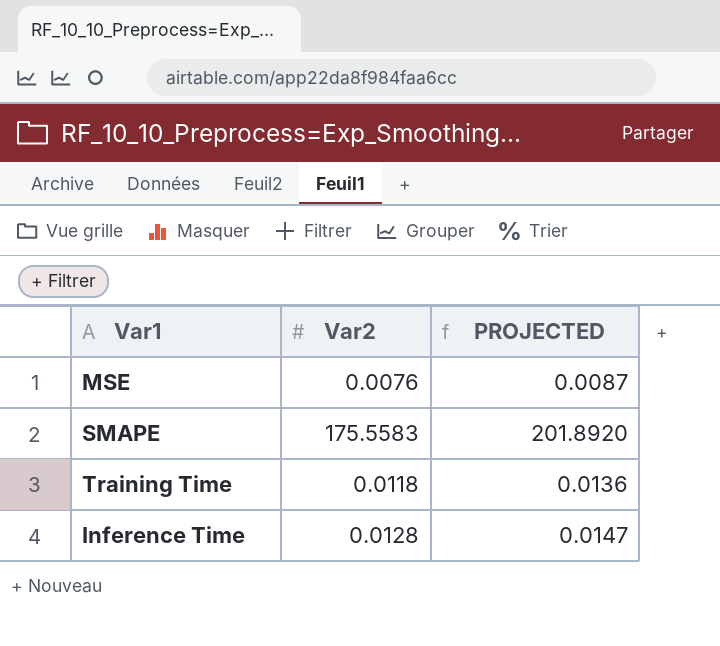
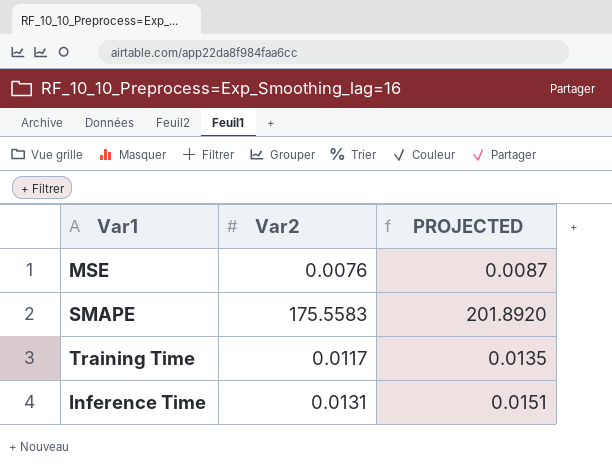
Training Time | Var2: 0.0118 -> 0.0117
Training Time | PROJECTED: 0.0136 -> 0.0135
Inference Time | Var2: 0.0128 -> 0.0131
Inference Time | PROJECTED: 0.0147 -> 0.0151

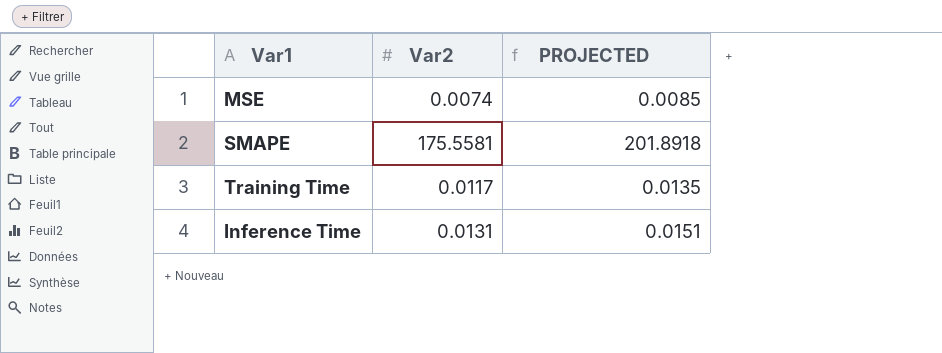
MSE | Var2: 0.0076 -> 0.0074
MSE | PROJECTED: 0.0087 -> 0.0085
SMAPE | Var2: 175.5583 -> 175.5581
SMAPE | PROJECTED: 201.8920 -> 201.8918

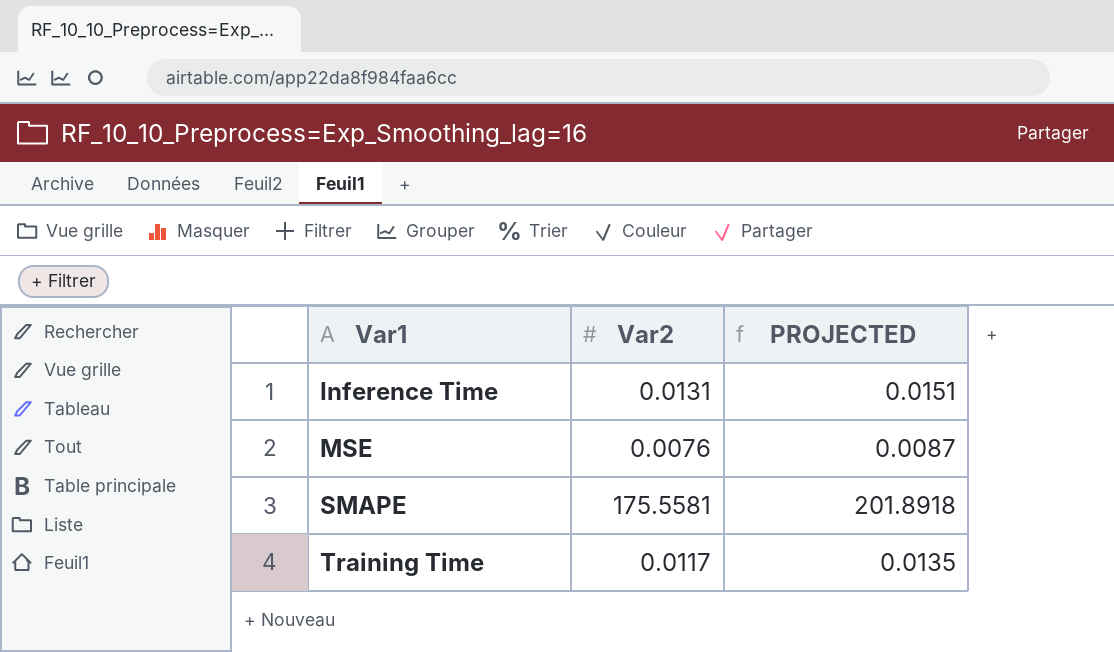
row order: none -> Var1 ascending
MSE | Var2: 0.0074 -> 0.0076
MSE | PROJECTED: 0.0085 -> 0.0087

